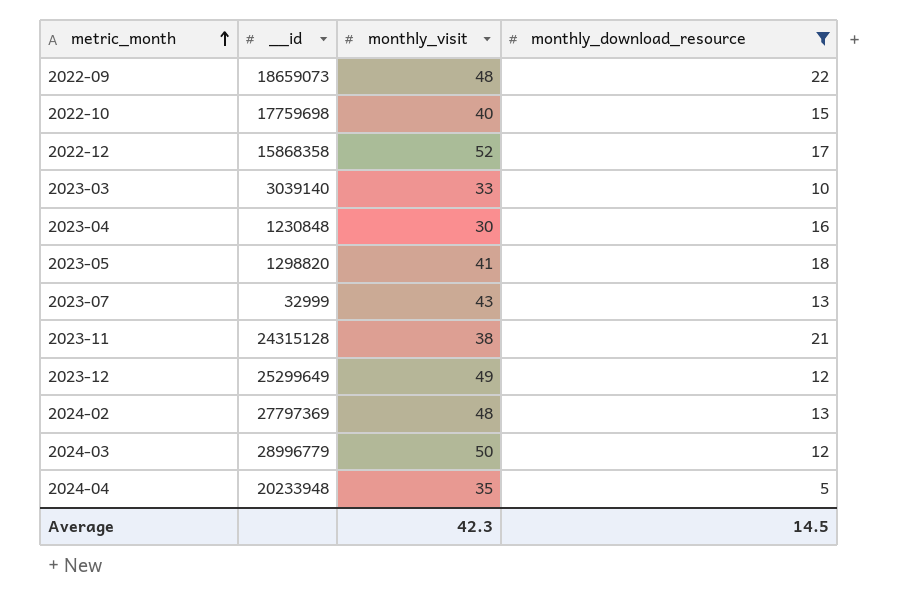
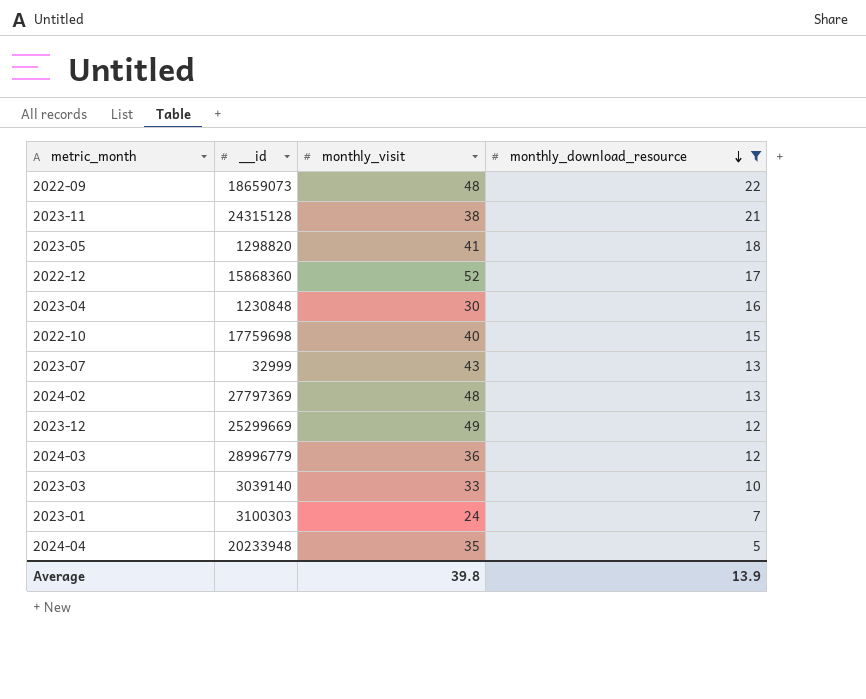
row order: metric_month ascending -> monthly_download_resource descending
2022-12 | __id: 15868358 -> 15868360
2023-12 | __id: 25299649 -> 25299669
2024-03 | monthly_visit: 50 -> 36
row 2023-01: none -> 3100303 | 24 | 7
Average | monthly_visit: 42.3 -> 39.8
Average | monthly_download_resource: 14.5 -> 13.9

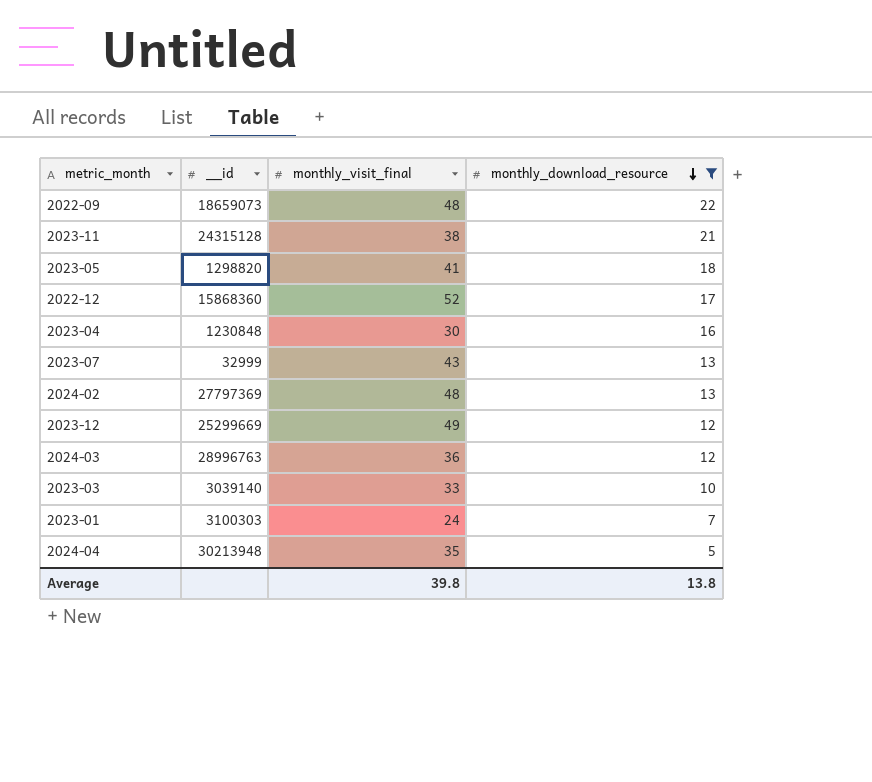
column name: monthly_visit -> monthly_visit_final
row 2022-10: 17759698 | 40 | 15 -> none
2024-03 | __id: 28996779 -> 28996763
2024-04 | __id: 20233948 -> 30213948
Average | monthly_download_resource: 13.9 -> 13.8

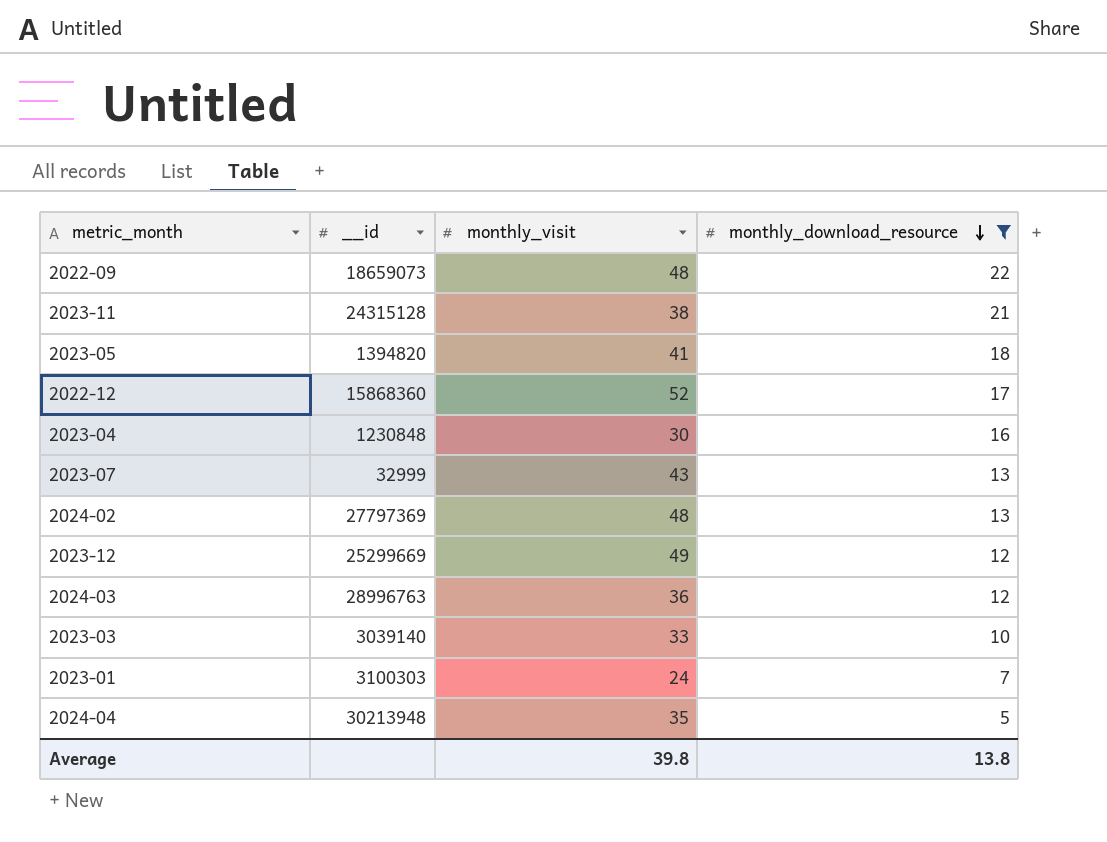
column name: monthly_visit_final -> monthly_visit
2023-05 | __id: 1298820 -> 1394820

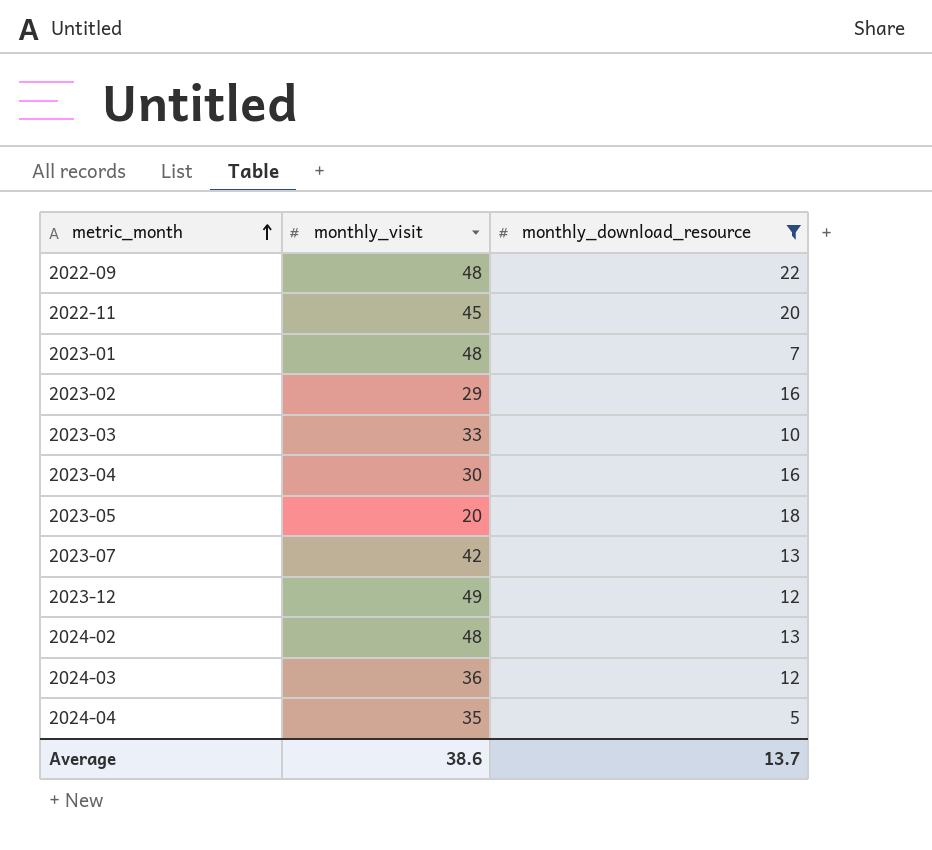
row order: monthly_download_resource descending -> metric_month ascending
column __id | position: 2 -> none
row 2023-11: 24315128 | 38 | 21 -> none
row 2022-12: 15868360 | 52 | 17 -> none
row 2022-11: none -> 45 | 20
2023-01 | monthly_visit: 24 -> 48
row 2023-02: none -> 29 | 16
2023-05 | monthly_visit: 41 -> 20
2023-07 | monthly_visit: 43 -> 42
Average | monthly_visit: 39.8 -> 38.6
Average | monthly_download_resource: 13.8 -> 13.7

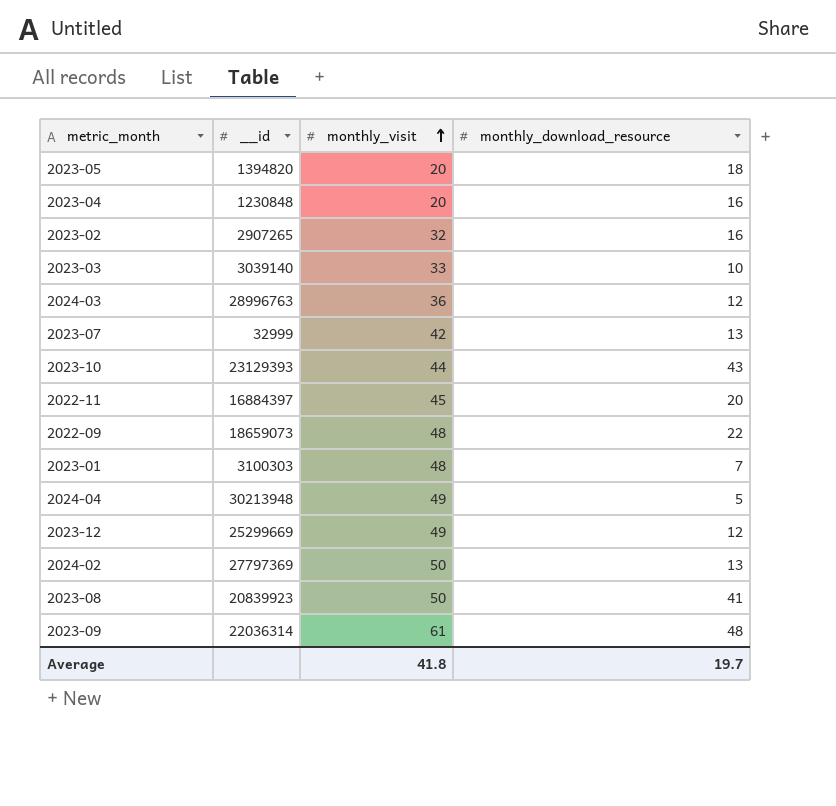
filter: monthly_download_resource <= 22 -> none
row order: metric_month ascending -> monthly_visit ascending
column __id | position: none -> 2
2023-04 | monthly_visit: 30 -> 20
2023-02 | monthly_visit: 29 -> 32
2024-04 | monthly_visit: 35 -> 49
2024-02 | monthly_visit: 48 -> 50
Average | monthly_visit: 38.6 -> 41.8
Average | monthly_download_resource: 13.7 -> 19.7

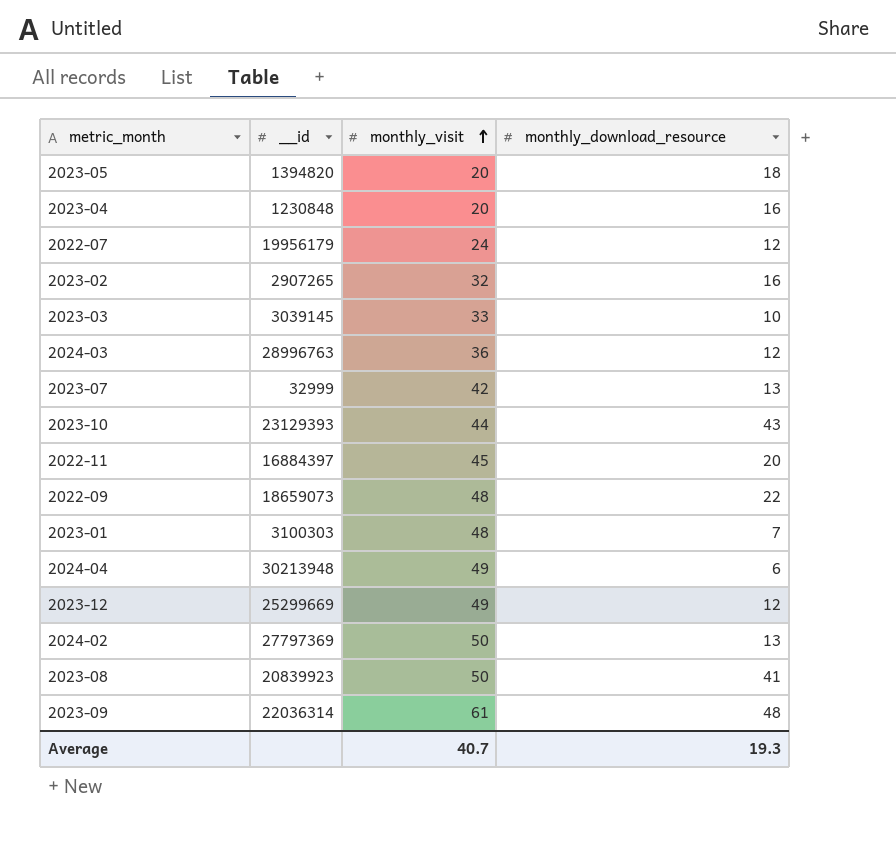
row 2022-07: none -> 19956179 | 24 | 12
2023-03 | __id: 3039140 -> 3039145
2024-04 | monthly_download_resource: 5 -> 6
Average | monthly_visit: 41.8 -> 40.7
Average | monthly_download_resource: 19.7 -> 19.3

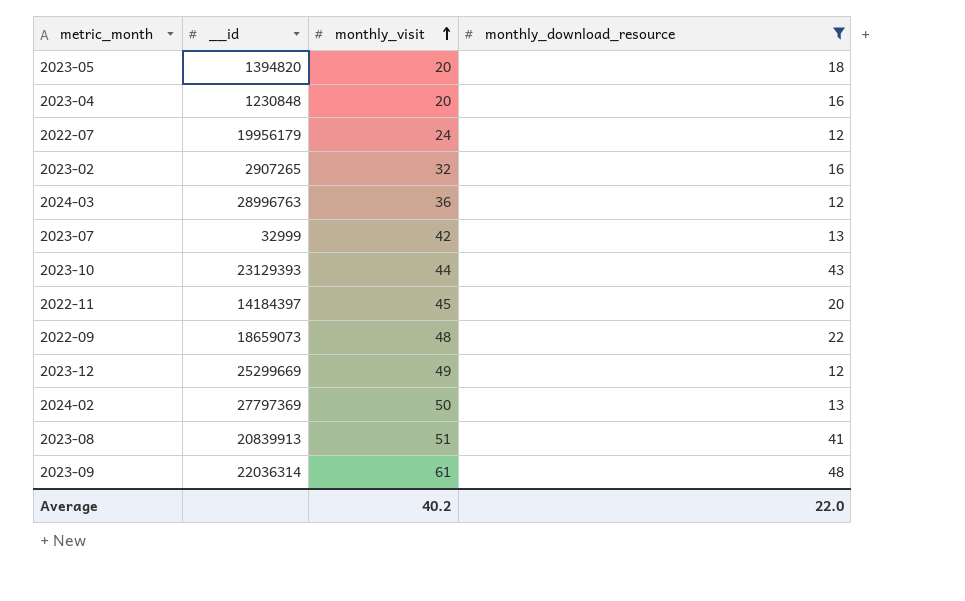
filter: none -> monthly_download_resource >= 12
2022-11 | __id: 16884397 -> 14184397
2023-08 | __id: 20839923 -> 20839913
2023-08 | monthly_visit: 50 -> 51
Average | monthly_visit: 40.7 -> 40.2
Average | monthly_download_resource: 19.3 -> 22.0

